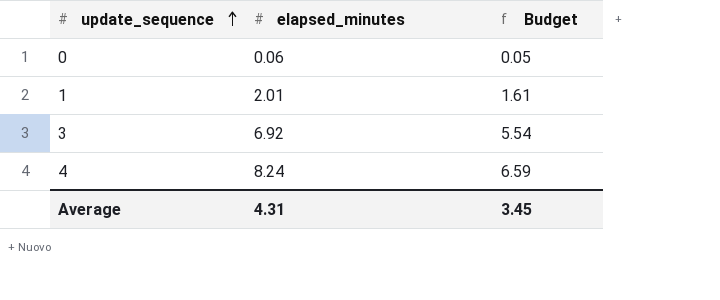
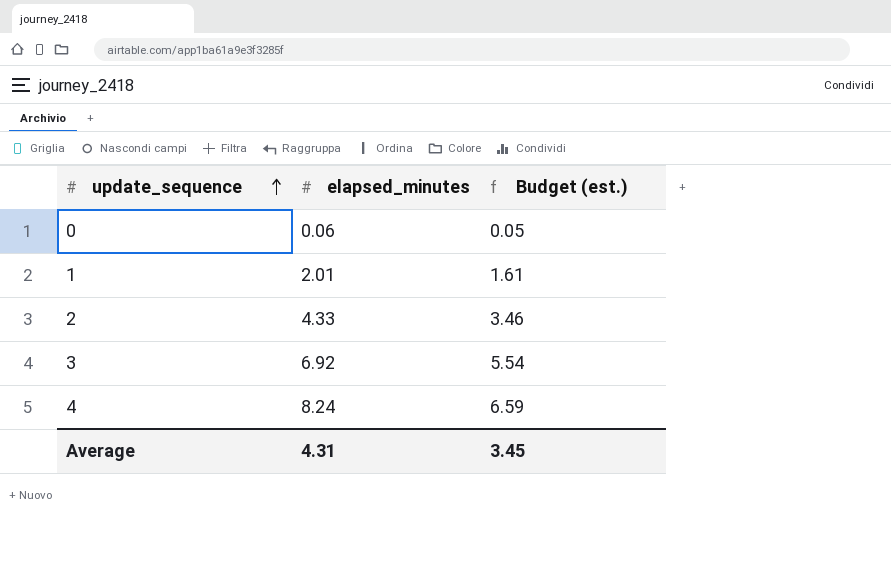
column name: Budget -> Budget (est.)
row 2: none -> 4.33 | 3.46

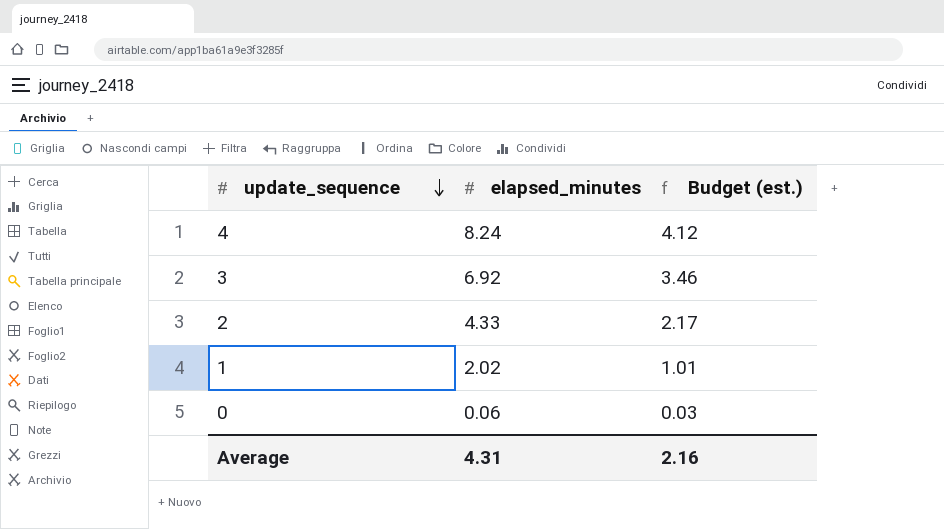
row order: update_sequence ascending -> update_sequence descending
column Budget (est.) | formula: [elapsed_minutes] * 0.8 -> [elapsed_minutes] * 0.5
1 | elapsed_minutes: 2.01 -> 2.02
Average | Budget (est.): 3.45 -> 2.16

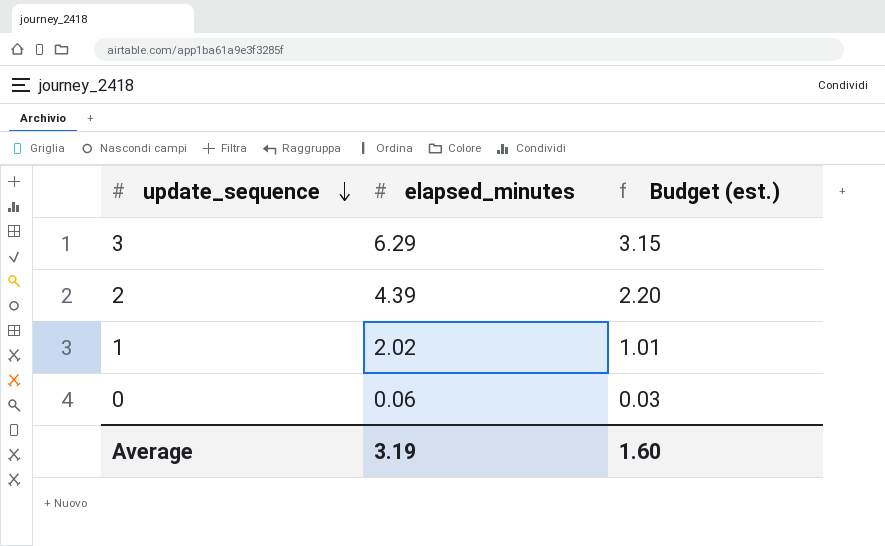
row 4: 8.24 | 4.12 -> none
3 | elapsed_minutes: 6.92 -> 6.29
3 | Budget (est.): 3.46 -> 3.15
2 | elapsed_minutes: 4.33 -> 4.39
2 | Budget (est.): 2.17 -> 2.20
Average | elapsed_minutes: 4.31 -> 3.19
Average | Budget (est.): 2.16 -> 1.60

